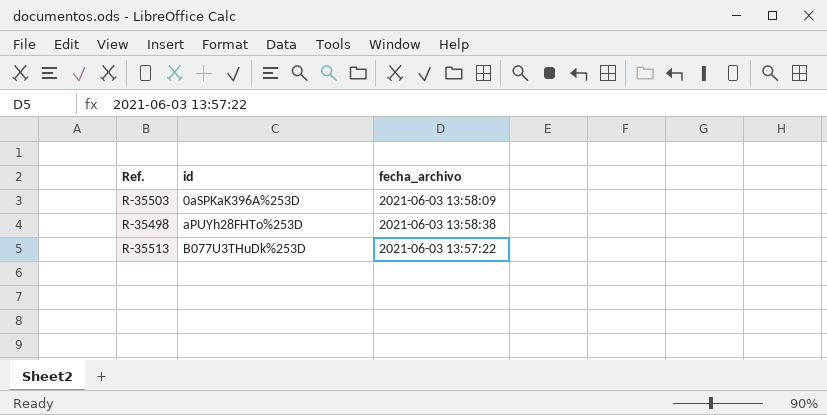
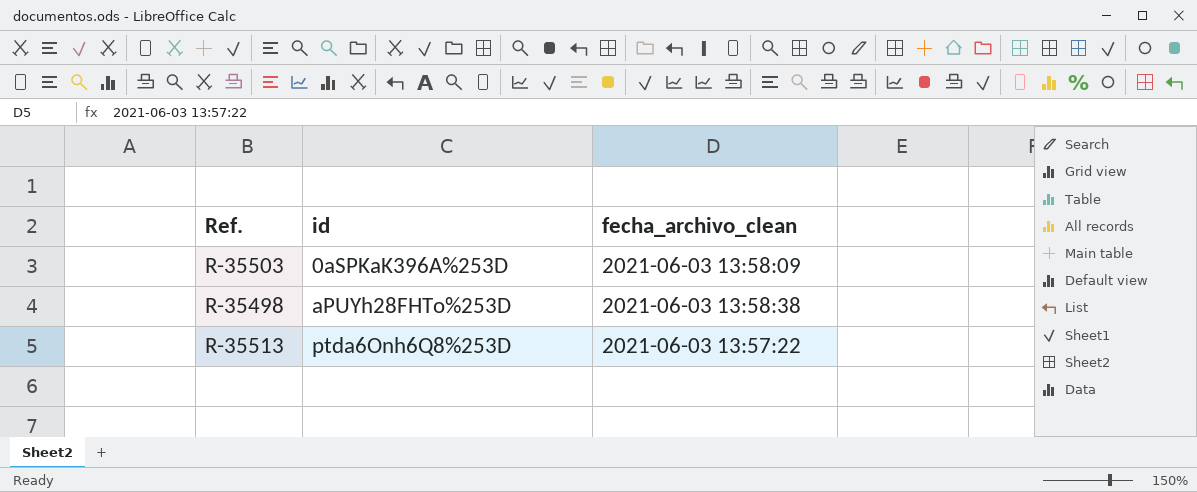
column name: fecha_archivo -> fecha_archivo_clean
R-35513 | id: B077U3THuDk%253D -> ptda6Onh6Q8%253D

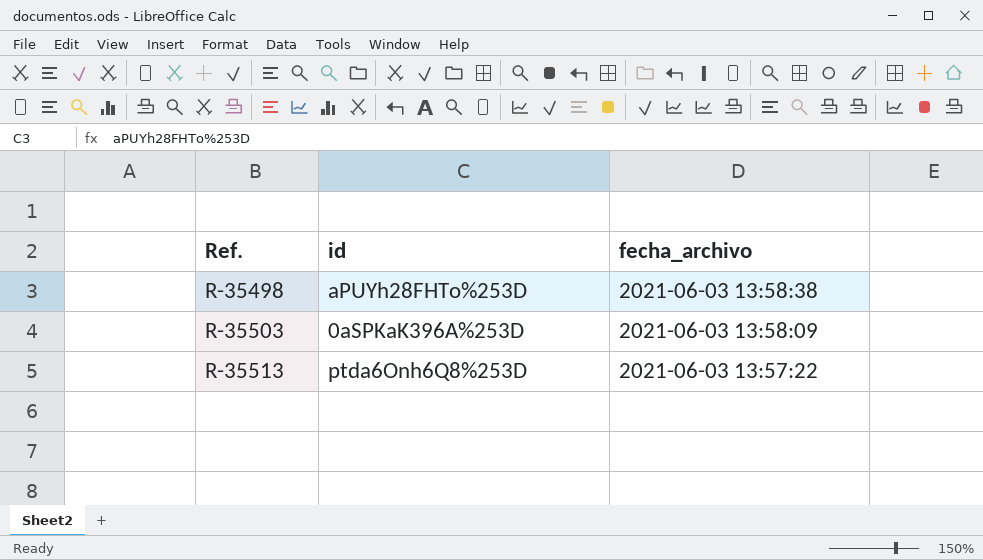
row order: id ascending -> Ref. ascending
column name: fecha_archivo_clean -> fecha_archivo

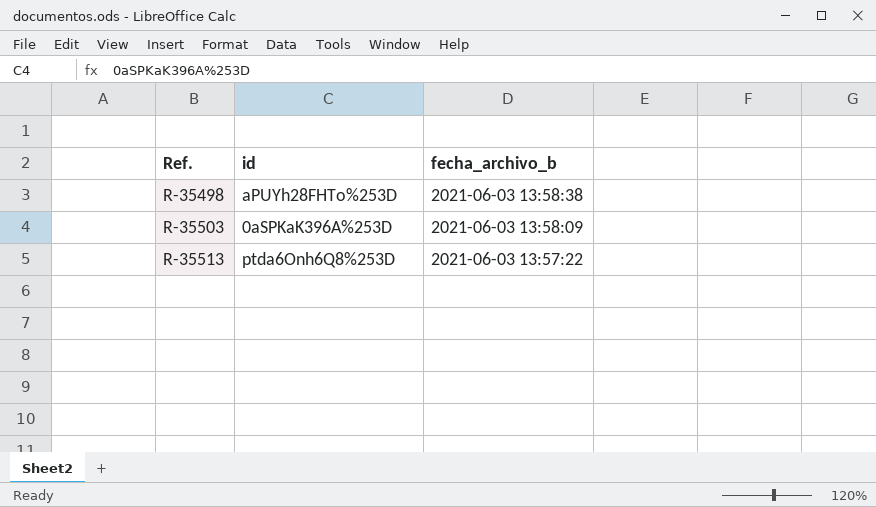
column name: fecha_archivo -> fecha_archivo_b

